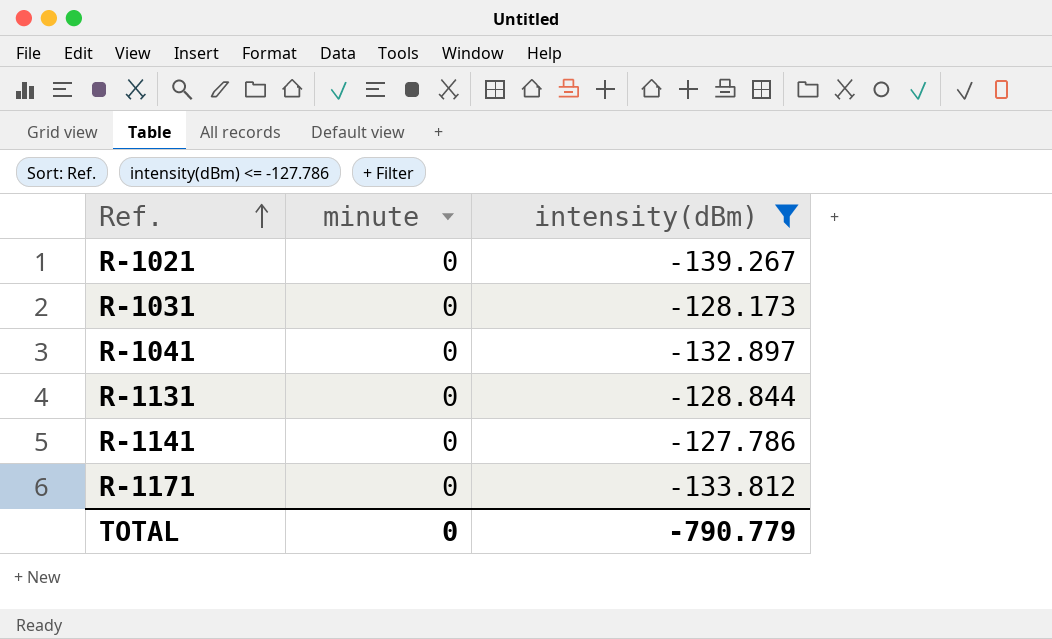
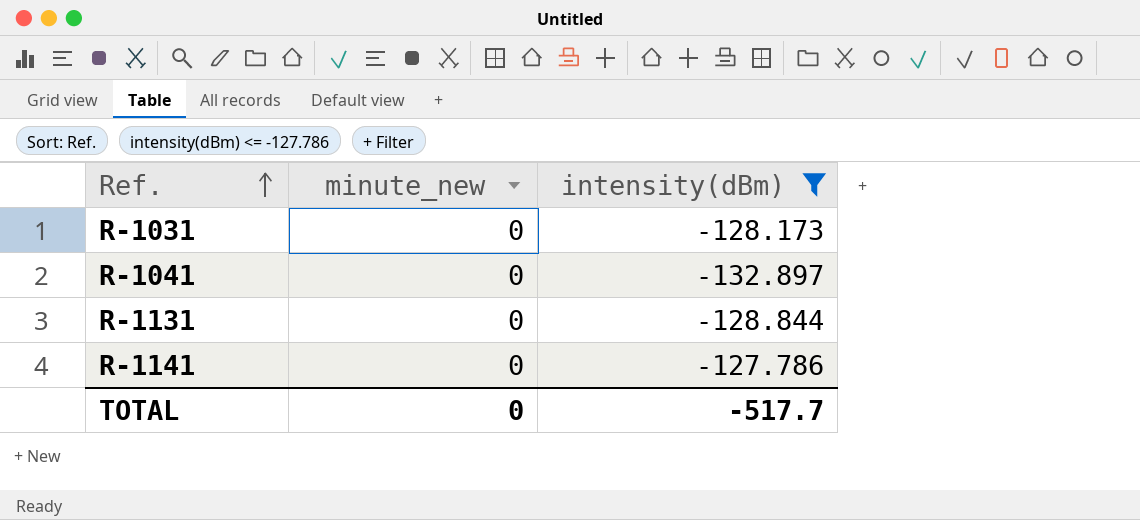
column name: minute -> minute_new
row R-1021: 0 | -139.267 -> none
row R-1171: 0 | -133.812 -> none
TOTAL | intensity(dBm): -790.779 -> -517.7

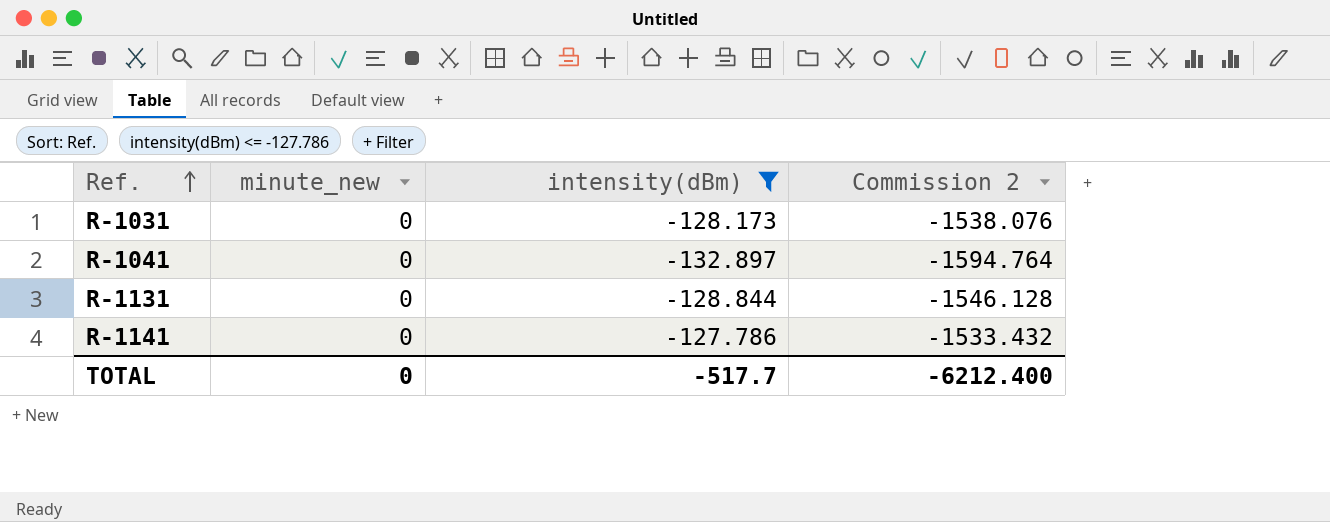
column Commission 2 | formula: none -> [intensity(dBm)] * 12

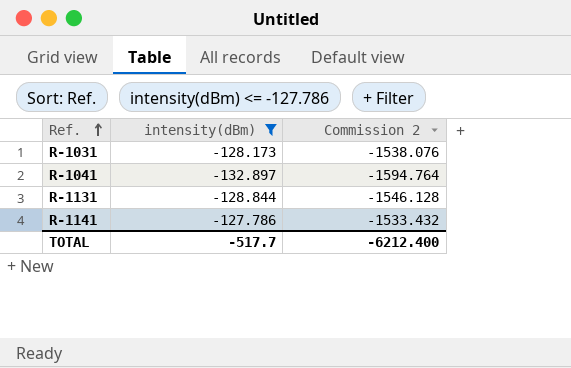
column minute_new | position: 2 -> none

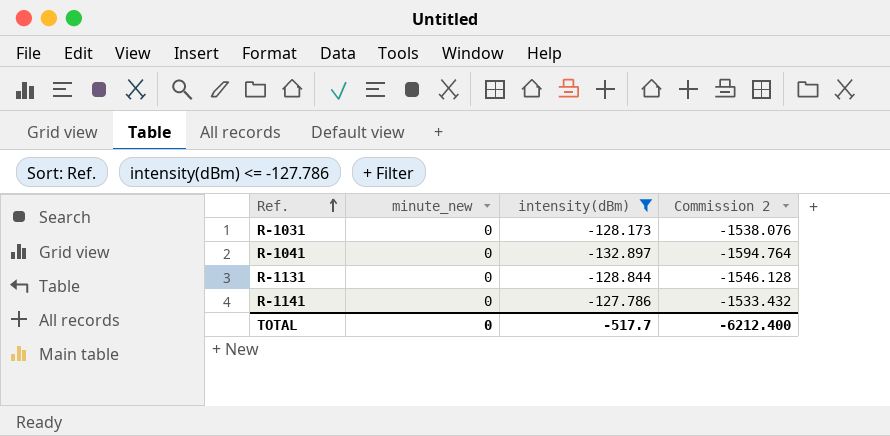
column minute_new | position: none -> 2

